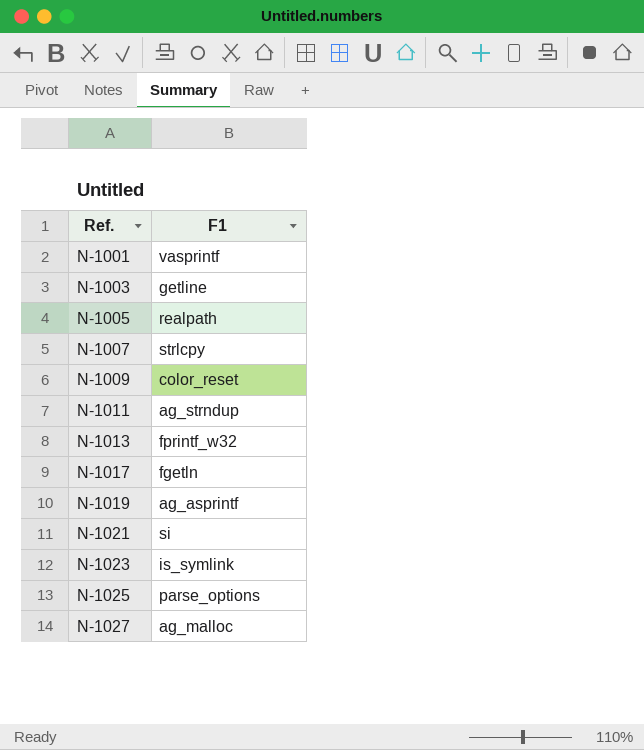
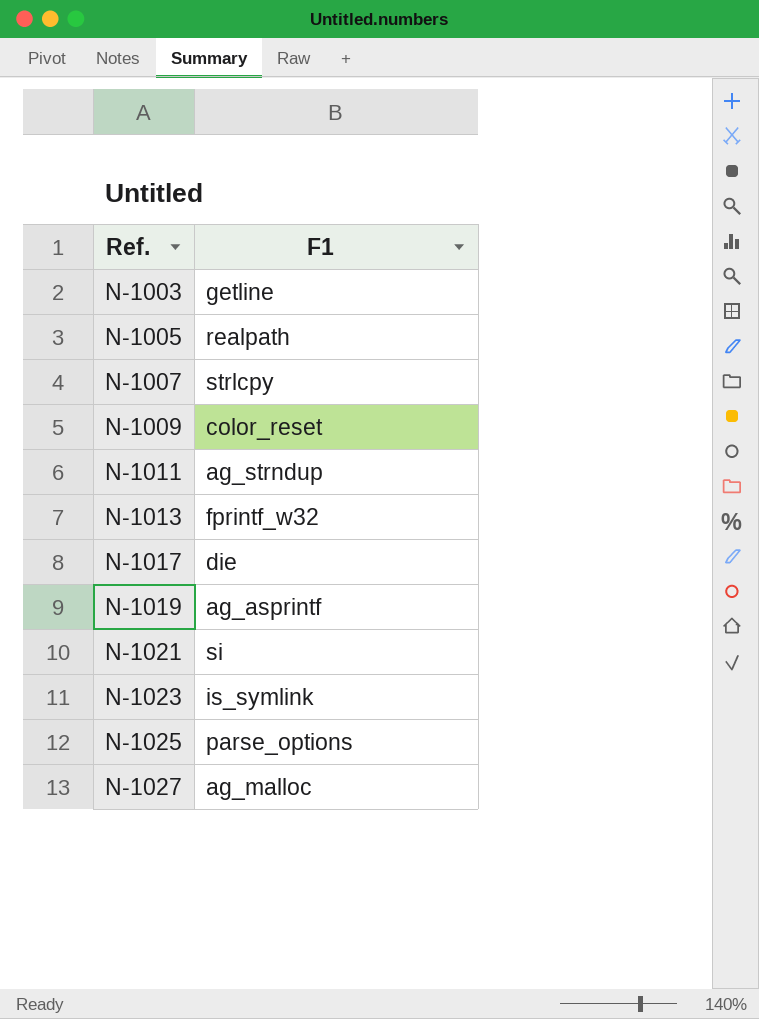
row N-1001: vasprintf -> none
N-1017 | F1: fgetln -> die

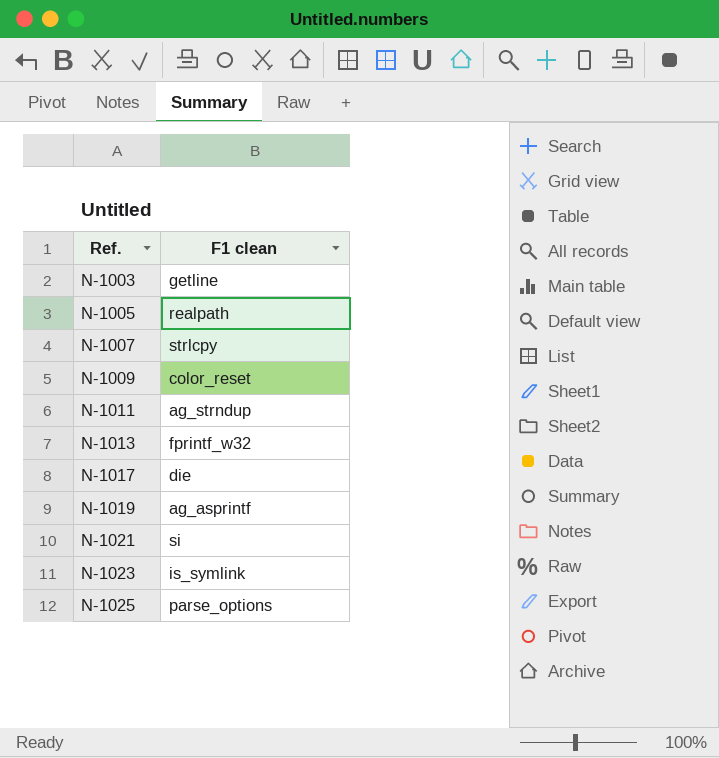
column name: F1 -> F1 clean
row N-1027: ag_malloc -> none

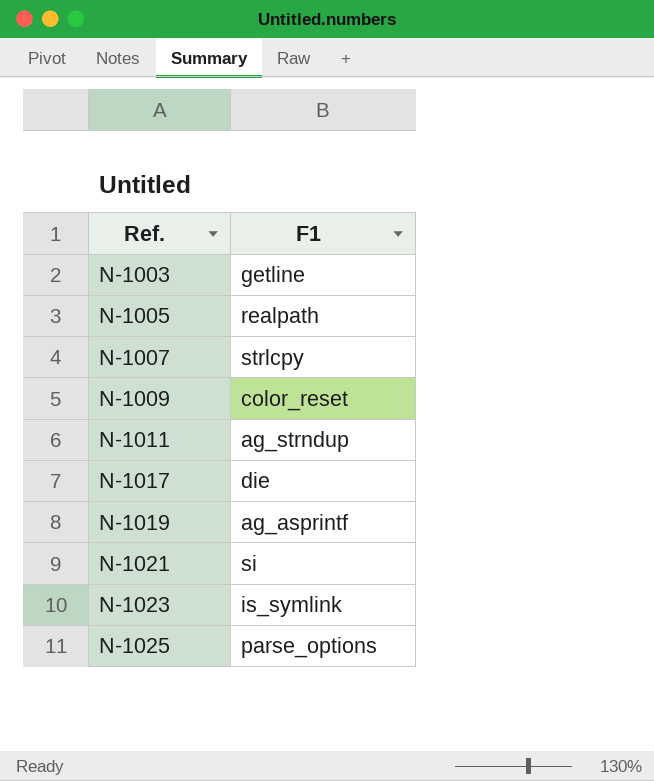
column name: F1 clean -> F1
row N-1013: fprintf_w32 -> none

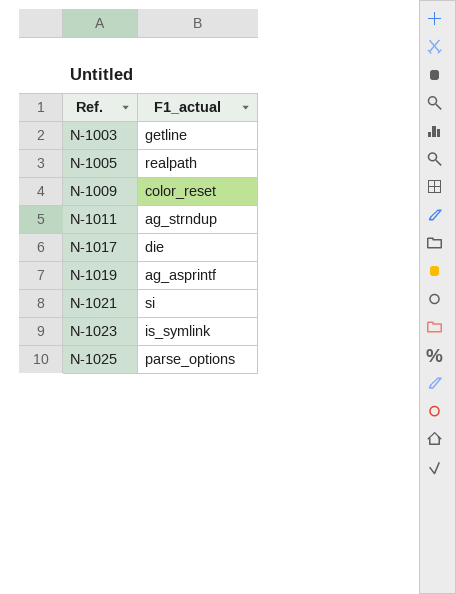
column name: F1 -> F1_actual
row N-1007: strlcpy -> none

